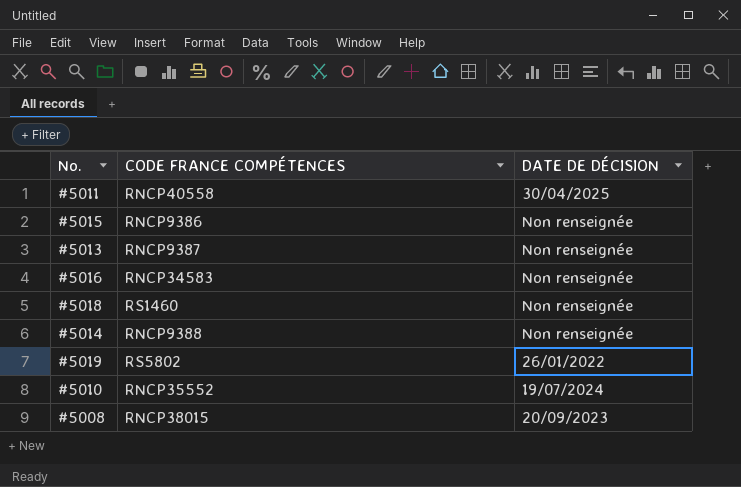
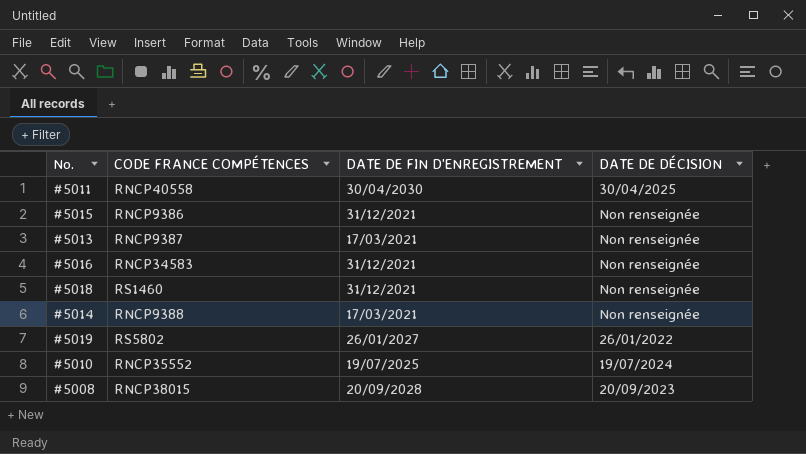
column DATE DE FIN D'ENREGISTREMENT | position: none -> 3

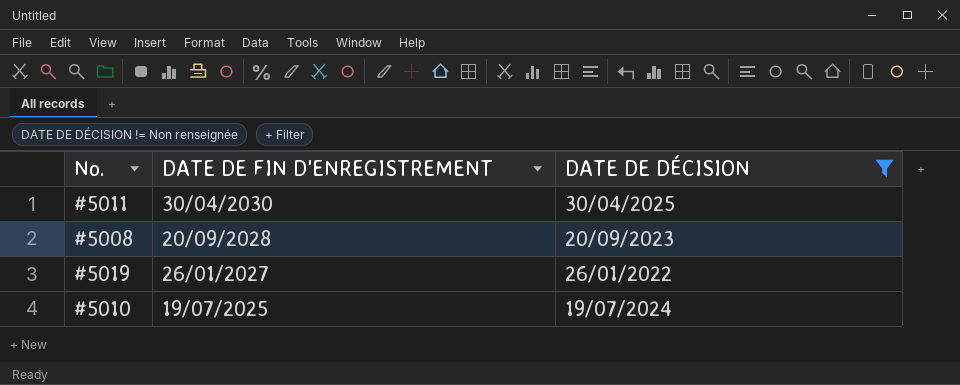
filter: none -> DATE DE DÉCISION != Non renseignée
row order: none -> DATE DE FIN D'ENREGISTREMENT descending
column CODE FRANCE COMPÉTENCES | position: 2 -> none

